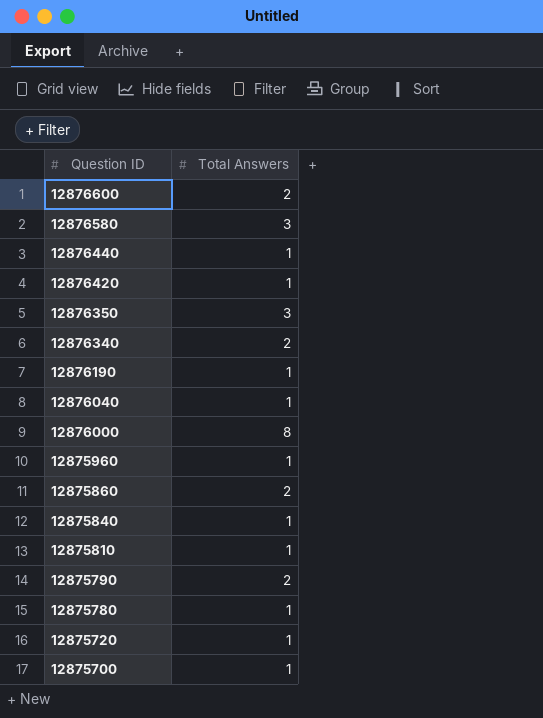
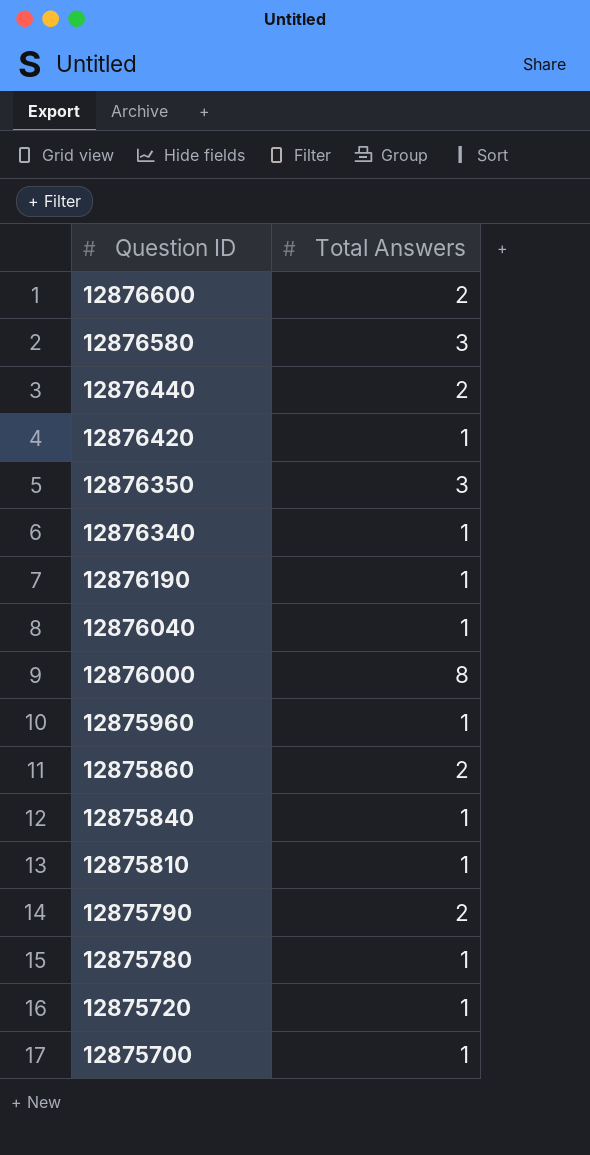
12876440 | Total Answers: 1 -> 2
12876340 | Total Answers: 2 -> 1

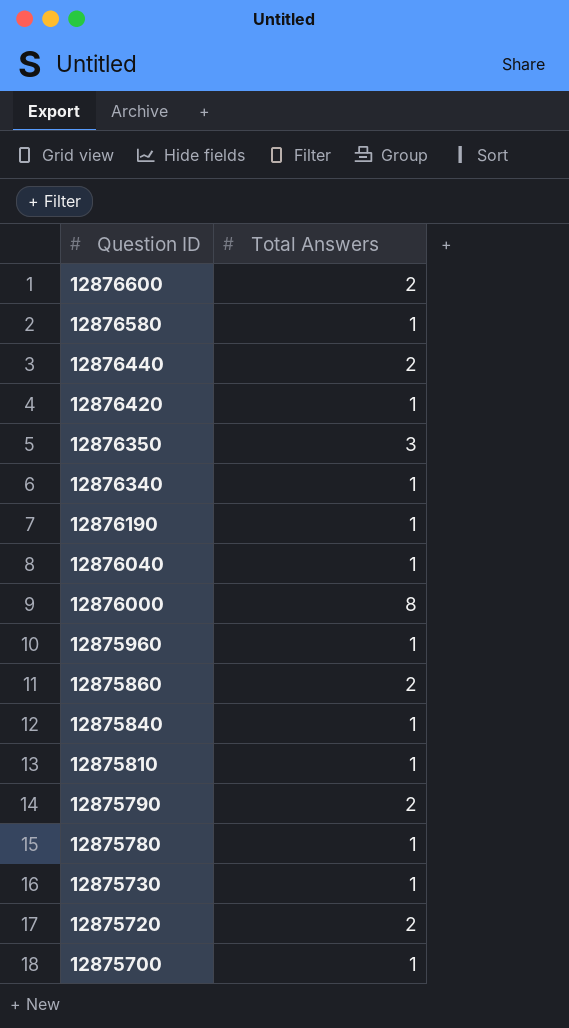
12876580 | Total Answers: 3 -> 1
row 12875730: none -> 1
12875720 | Total Answers: 1 -> 2

